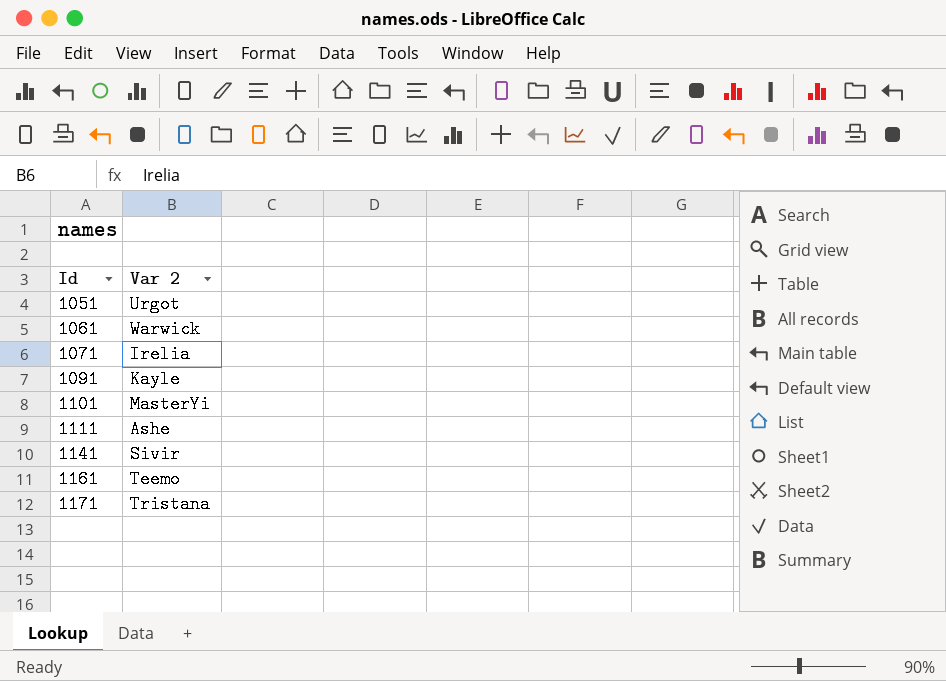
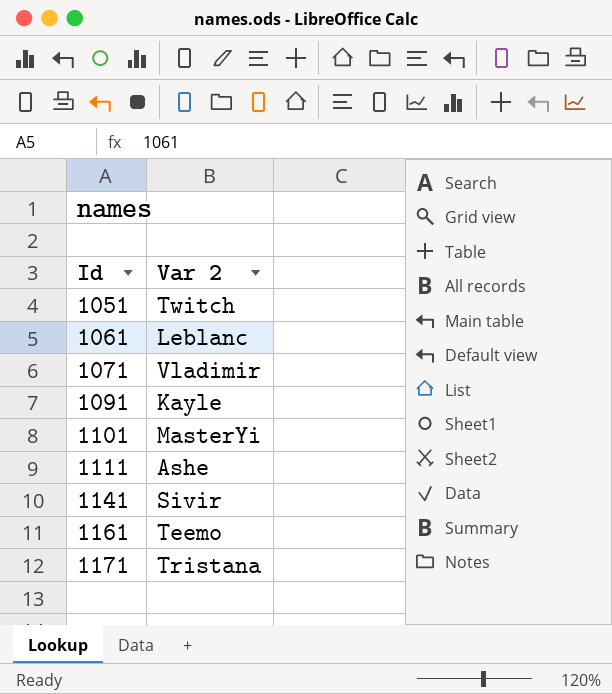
1051 | Var 2: Urgot -> Twitch
1061 | Var 2: Warwick -> Leblanc
1071 | Var 2: Irelia -> Vladimir

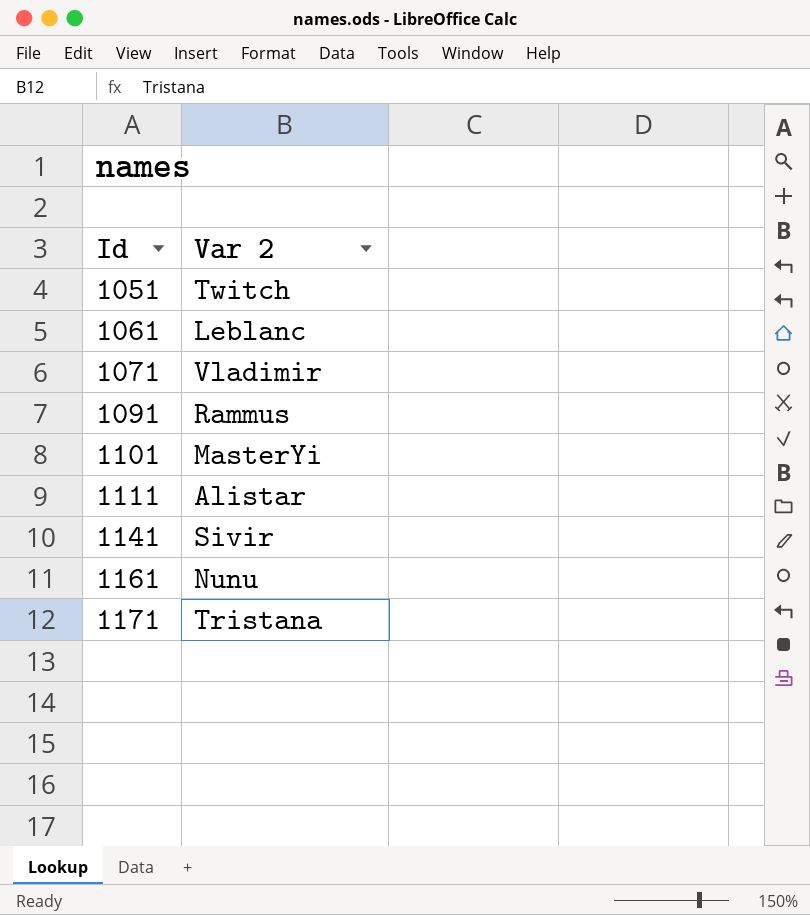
1091 | Var 2: Kayle -> Rammus
1111 | Var 2: Ashe -> Alistar
1161 | Var 2: Teemo -> Nunu

